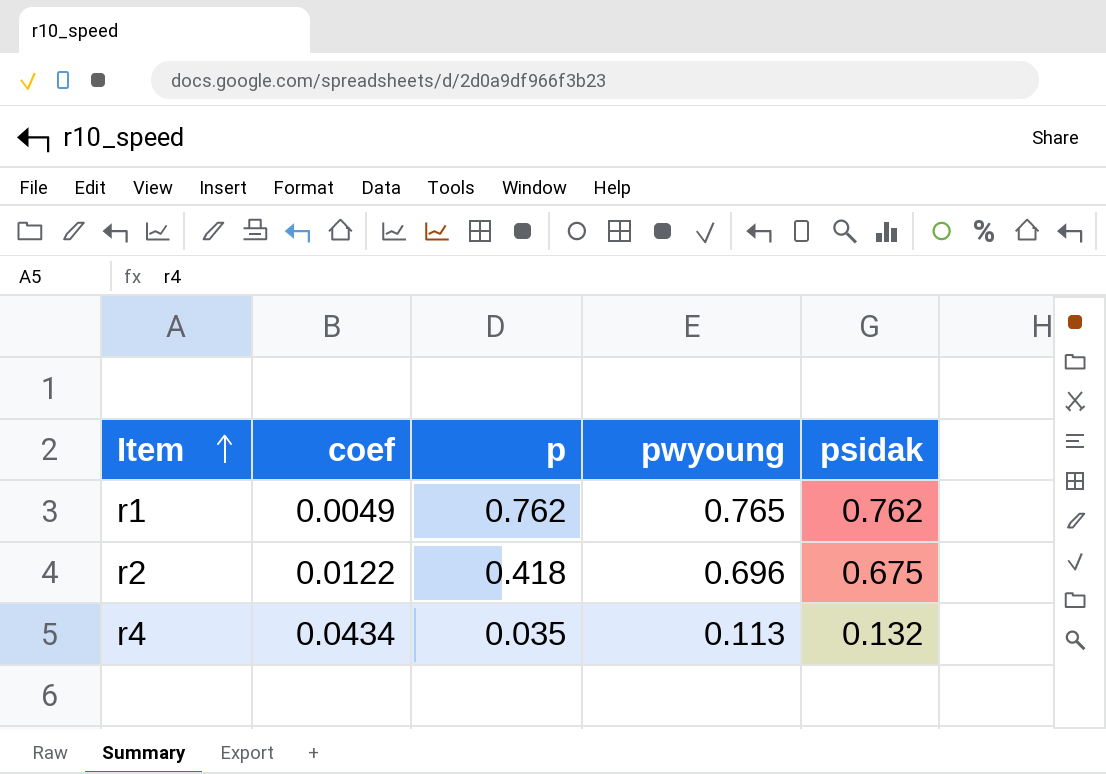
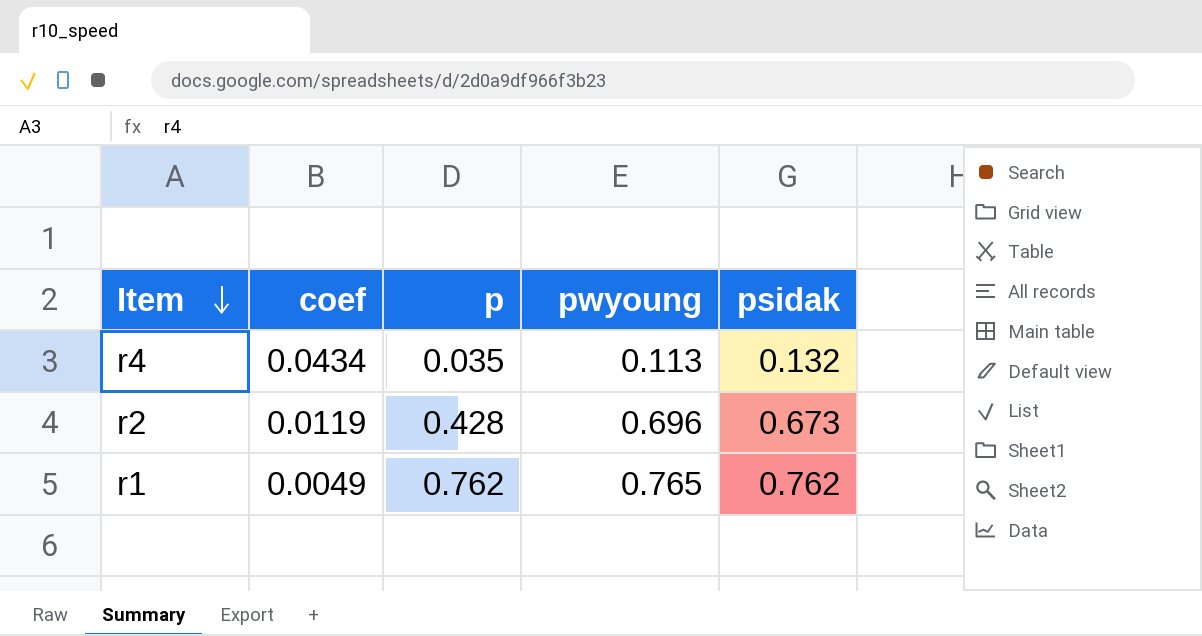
row order: Item ascending -> Item descending
r2 | coef: 0.0122 -> 0.0119
r2 | p: 0.418 -> 0.428
r2 | psidak: 0.675 -> 0.673

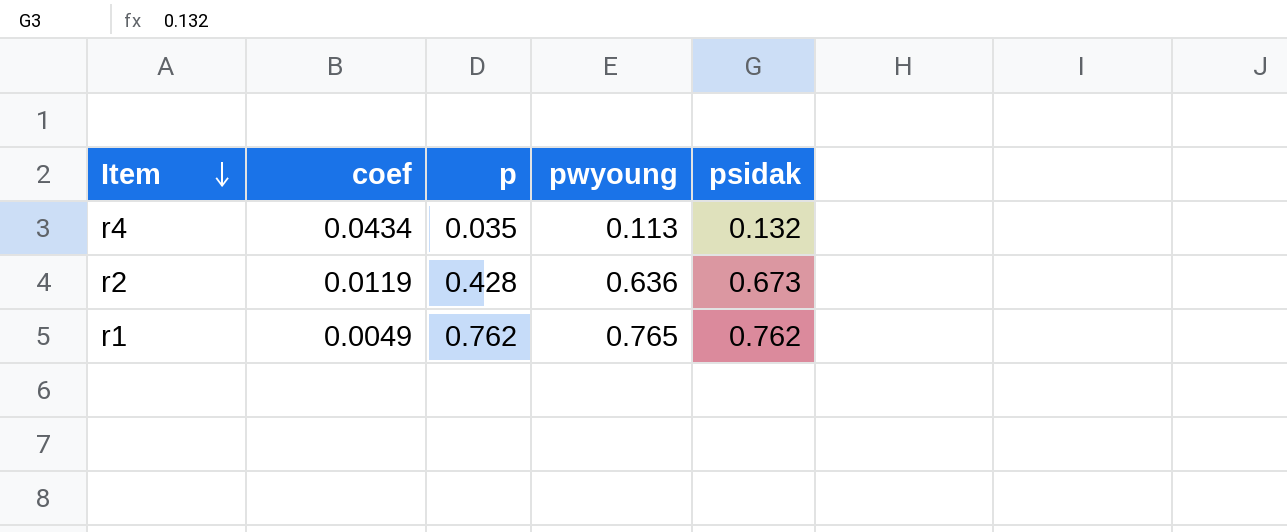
r2 | pwyoung: 0.696 -> 0.636

